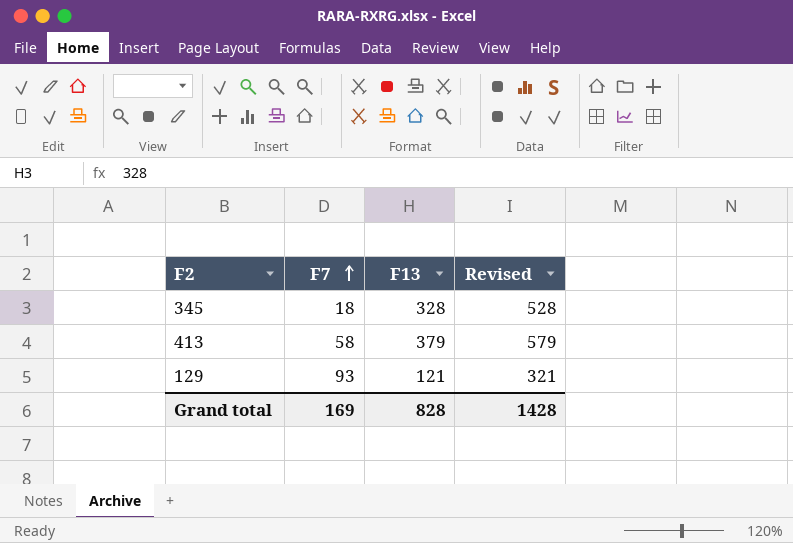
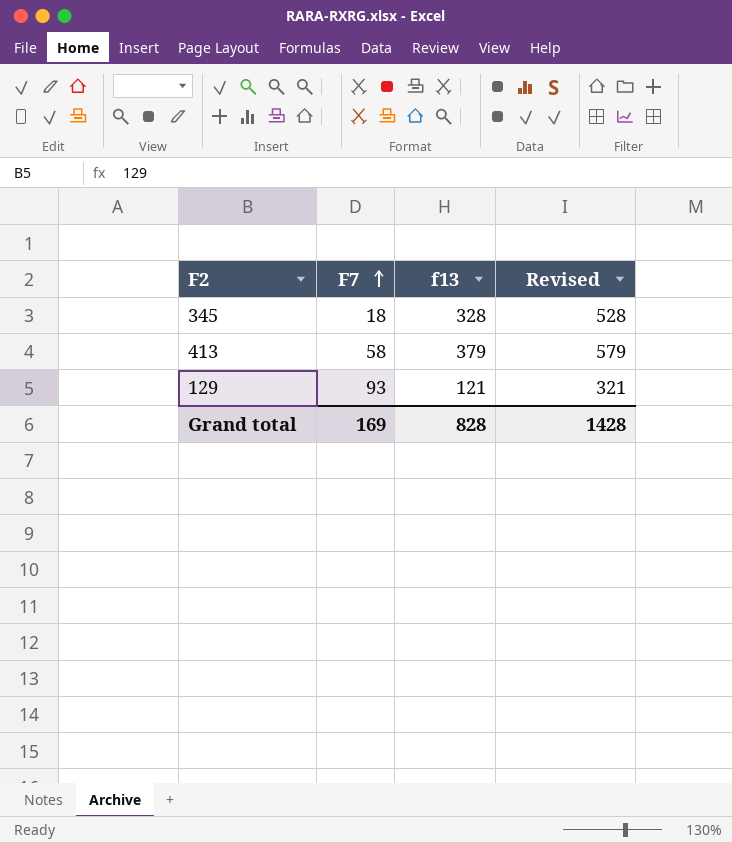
column name: F13 -> f13

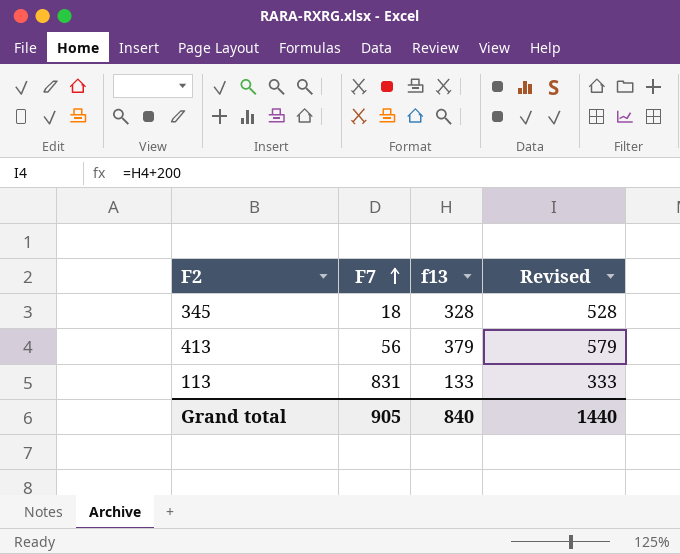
row 129: 93 | 121 | 321 -> none
413 | F7: 58 -> 56
row 113: none -> 831 | 133 | 333
Grand total | F7: 169 -> 905
Grand total | f13: 828 -> 840
Grand total | Revised: 1428 -> 1440

